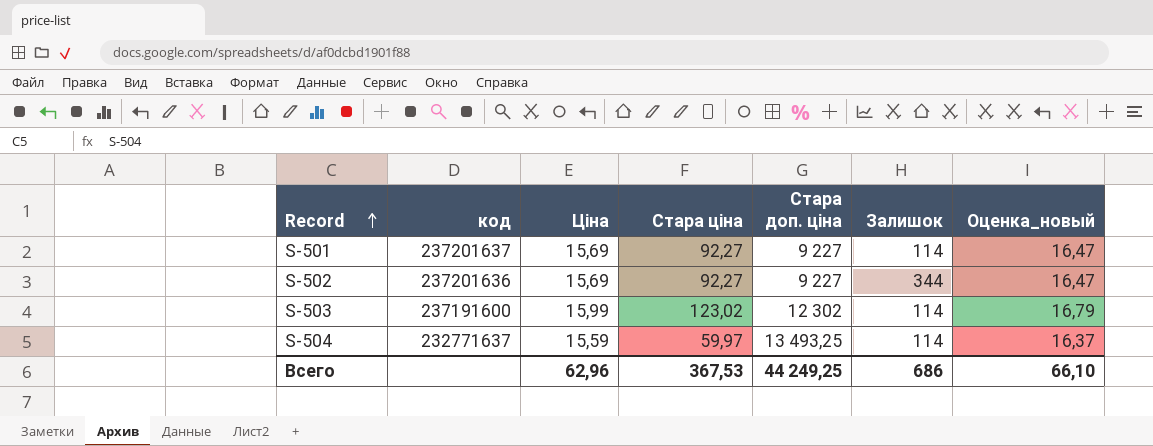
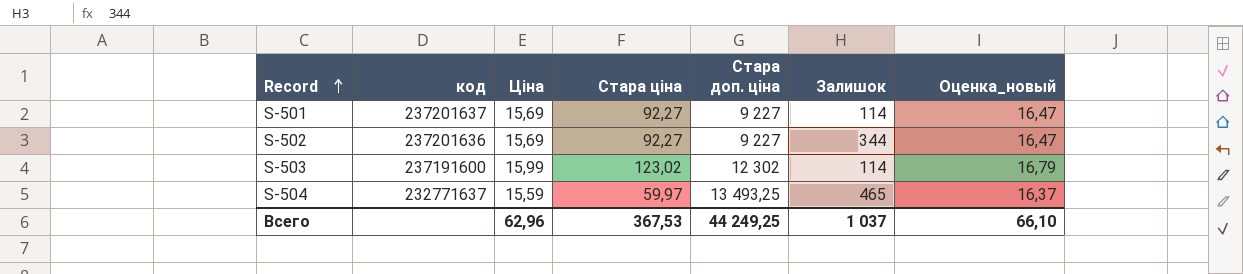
S-504 | Залишок: 114 -> 465
Всего | Залишок: 686 -> 1 037

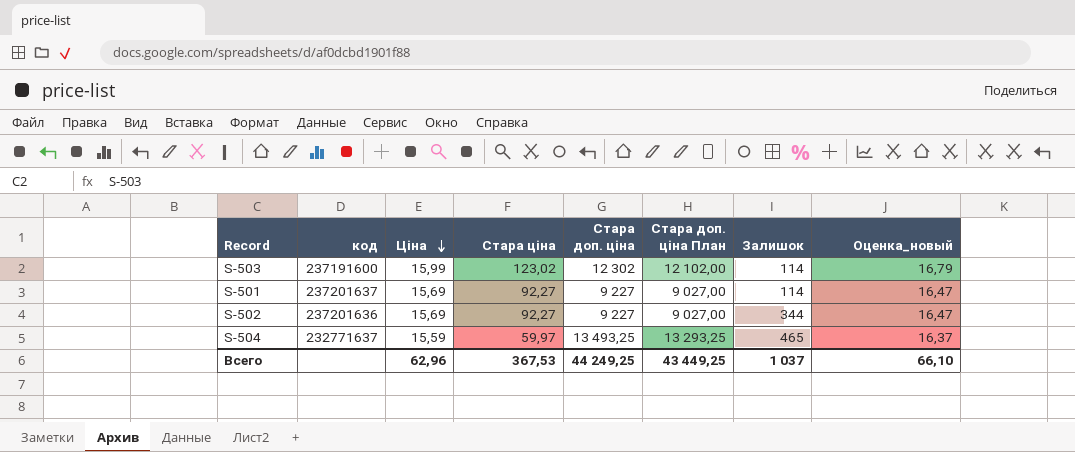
row order: Record ascending -> Ціна descending
column Стара доп. ціна План | formula: none -> [Стара доп. ціна] - 200

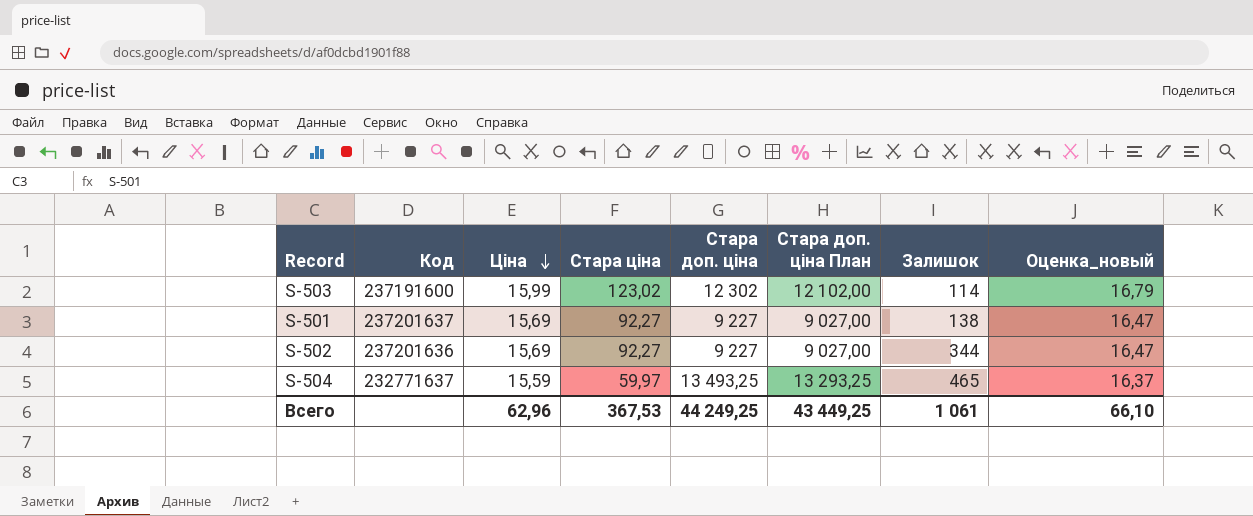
column name: код -> Код
S-501 | Залишок: 114 -> 138
Всего | Залишок: 1 037 -> 1 061

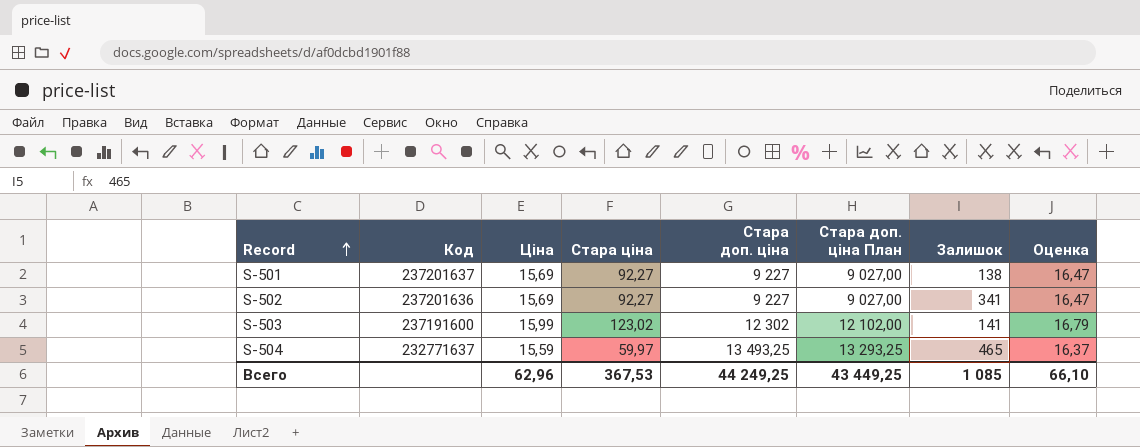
row order: Ціна descending -> Record ascending
column name: Оценка_новый -> Оценка
S-502 | Залишок: 344 -> 341
S-503 | Залишок: 114 -> 141
Всего | Залишок: 1 061 -> 1 085

